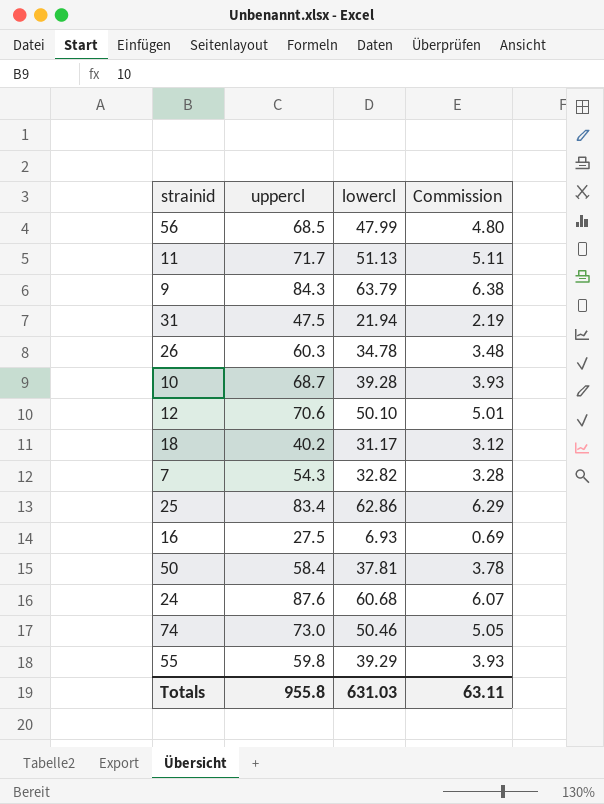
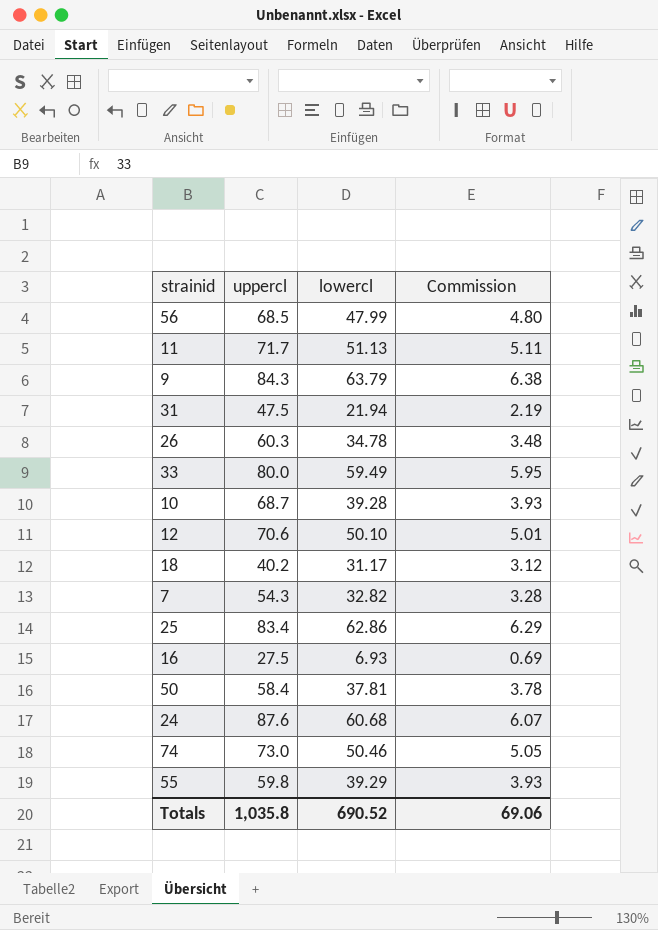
row 33: none -> 80.0 | 59.49 | 5.95
Totals | uppercl: 955.8 -> 1,035.8
Totals | lowercl: 631.03 -> 690.52
Totals | Commission: 63.11 -> 69.06

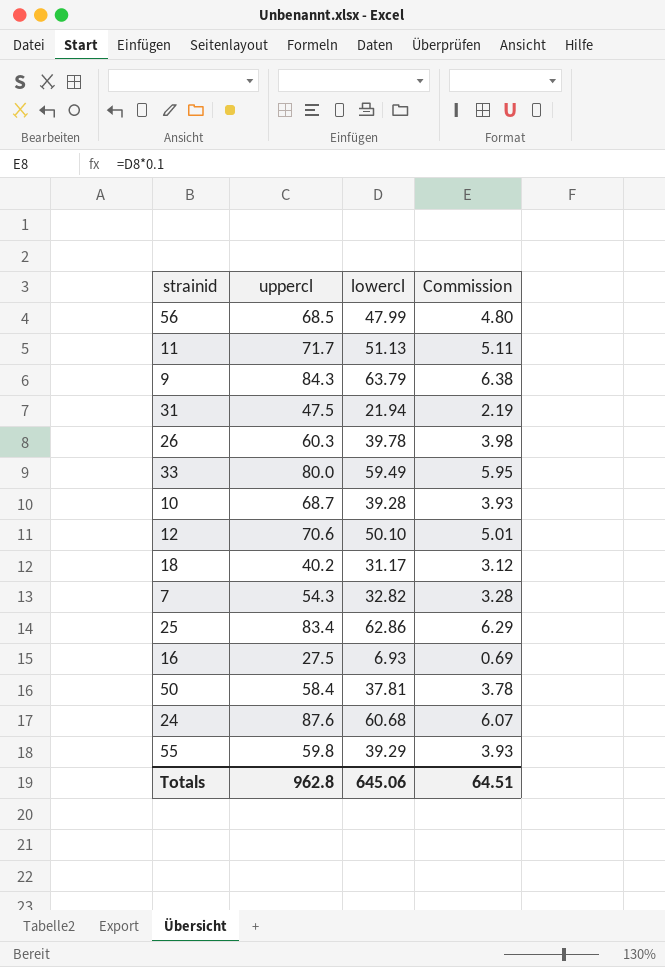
row 74: 73.0 | 50.46 | 5.05 -> none
26 | lowercl: 34.78 -> 39.78
26 | Commission: 3.48 -> 3.98
Totals | uppercl: 1,035.8 -> 962.8
Totals | lowercl: 690.52 -> 645.06
Totals | Commission: 69.06 -> 64.51

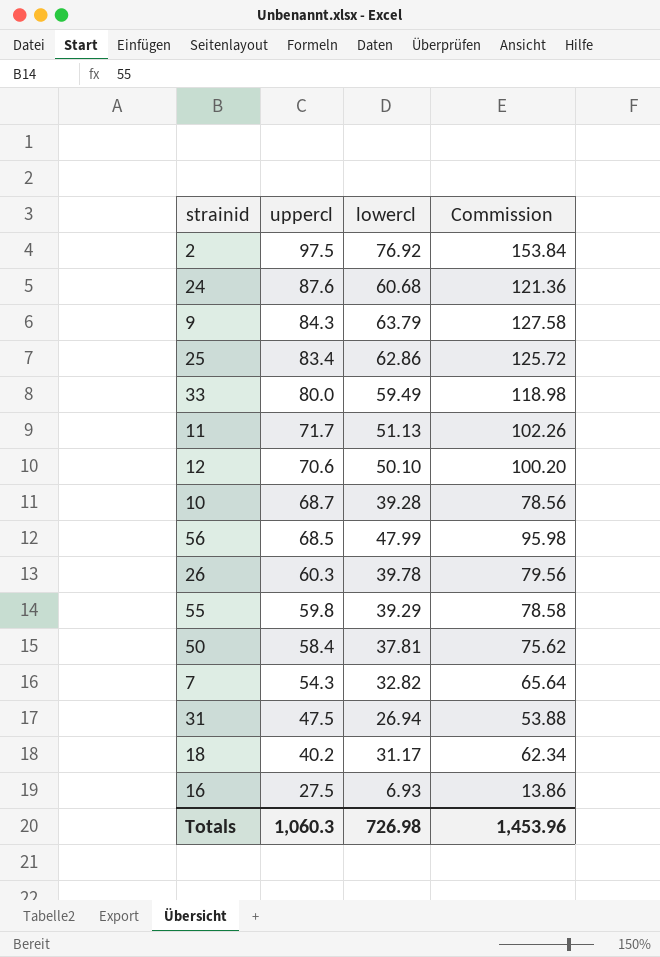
row order: none -> uppercl descending
column Commission | formula: [lowercl] * 0.1 -> [lowercl] * 2
row 2: none -> 97.5 | 76.92 | 153.84
31 | lowercl: 21.94 -> 26.94
Totals | uppercl: 962.8 -> 1,060.3
Totals | lowercl: 645.06 -> 726.98
Totals | Commission: 64.51 -> 1,453.96

